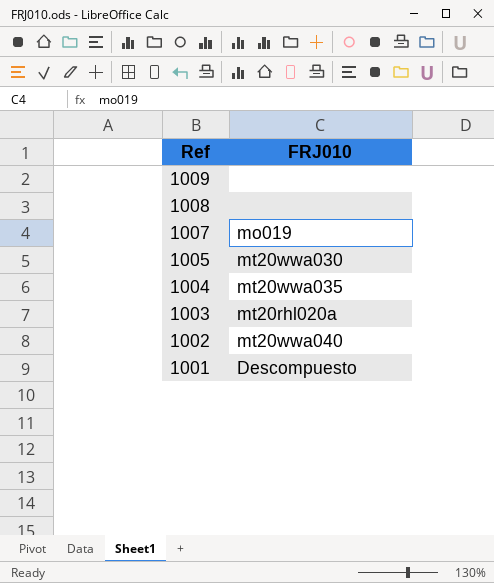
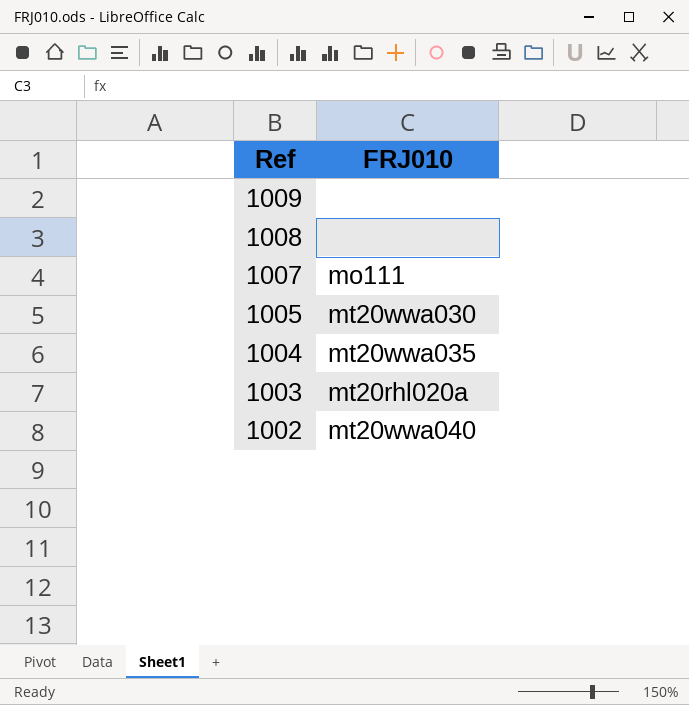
row 1001: Descompuesto -> none
1007 | FRJ010: mo019 -> mo111

